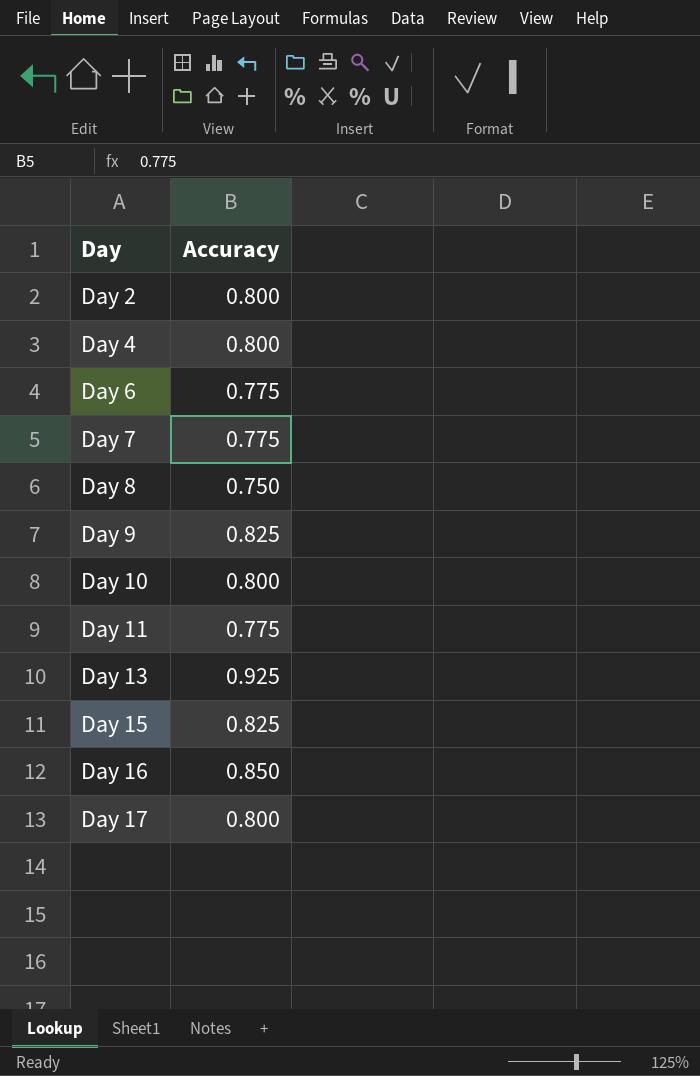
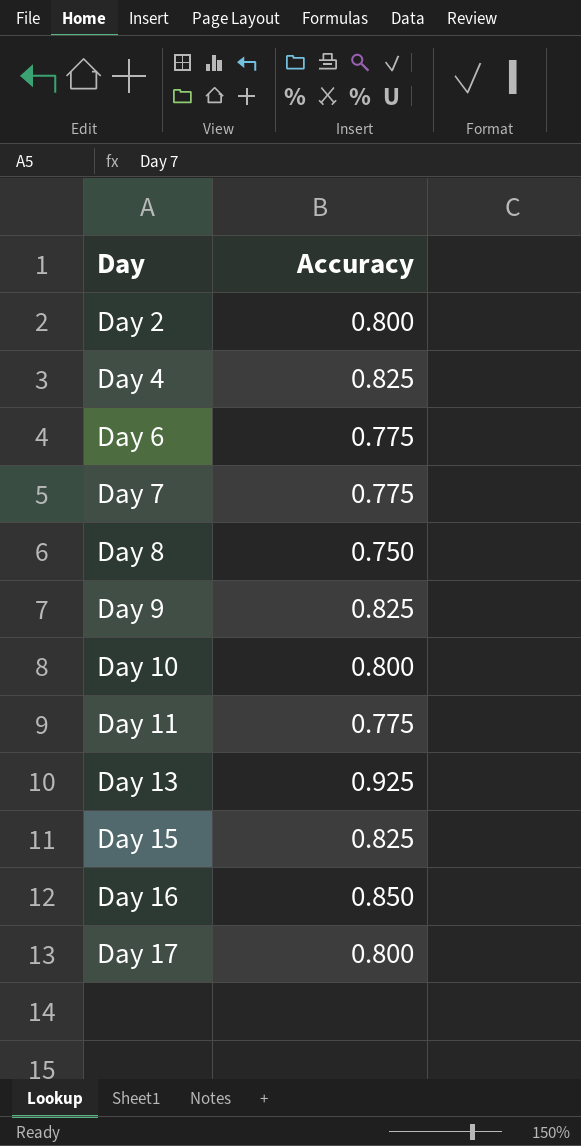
Day 4 | Accuracy: 0.800 -> 0.825

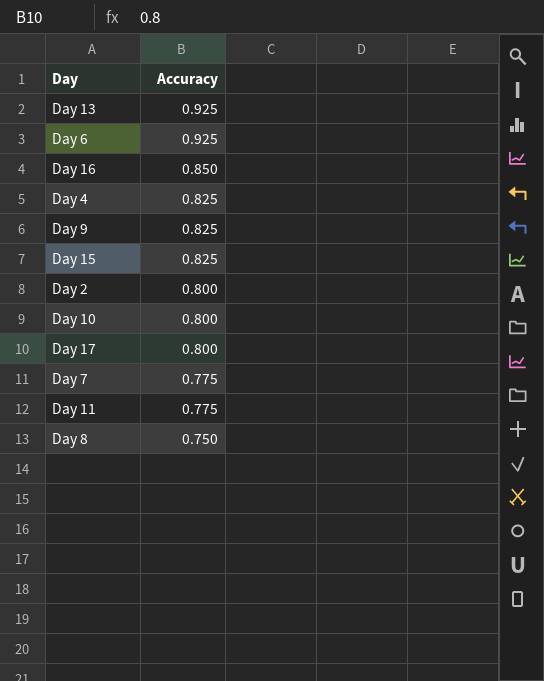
row order: Day ascending -> Accuracy descending
Day 6 | Accuracy: 0.775 -> 0.925

